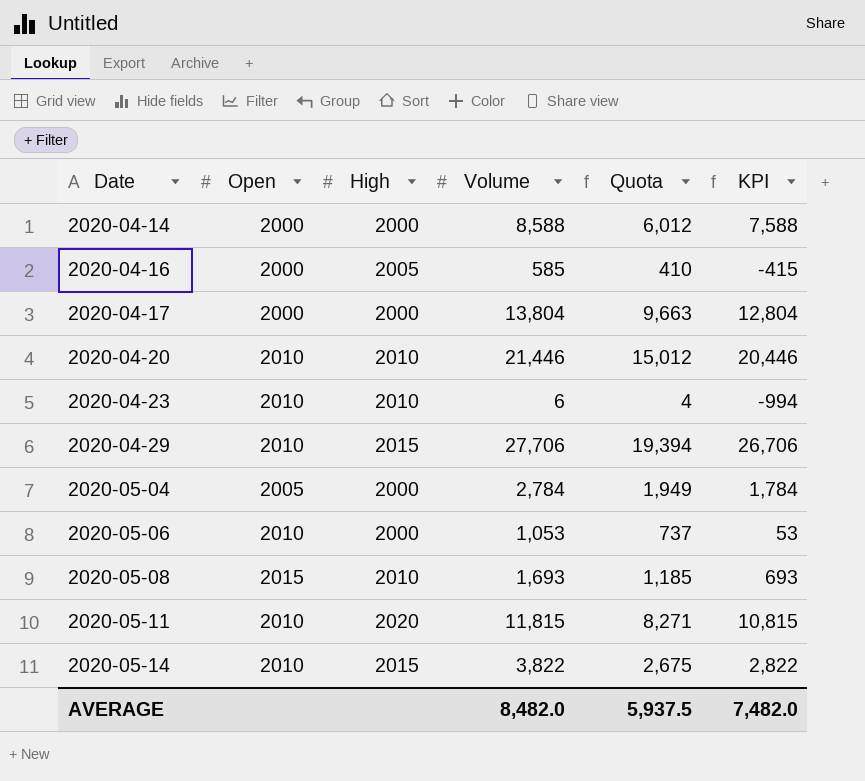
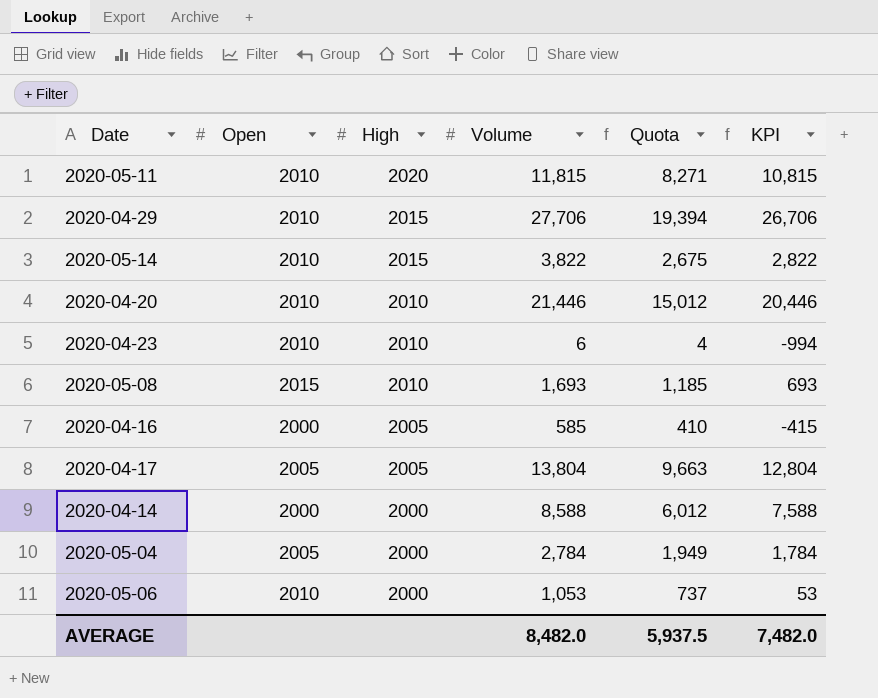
row order: Date ascending -> High descending
2020-04-17 | Open: 2000 -> 2005
2020-04-17 | High: 2000 -> 2005

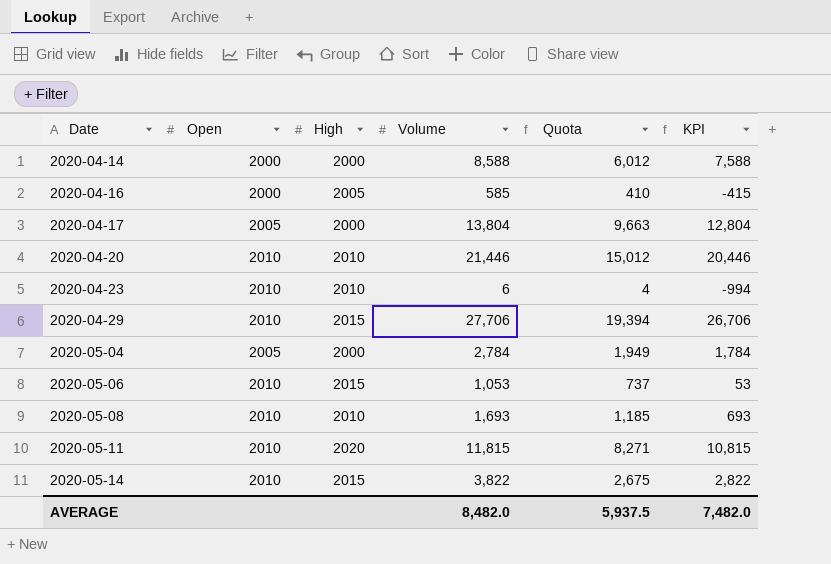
row order: High descending -> Date ascending
2020-04-17 | High: 2005 -> 2000
2020-05-06 | High: 2000 -> 2015
2020-05-08 | Open: 2015 -> 2010

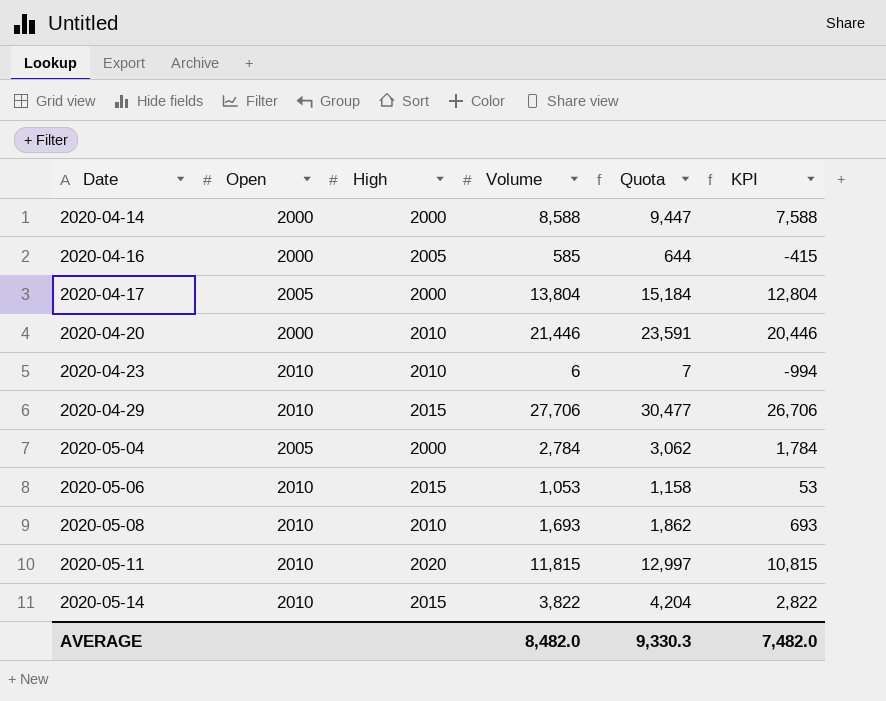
column Quota | formula: [Volume] * 0.7 -> [Volume] * 1.1
2020-04-20 | Open: 2010 -> 2000
AVERAGE | Quota: 5,937.5 -> 9,330.3

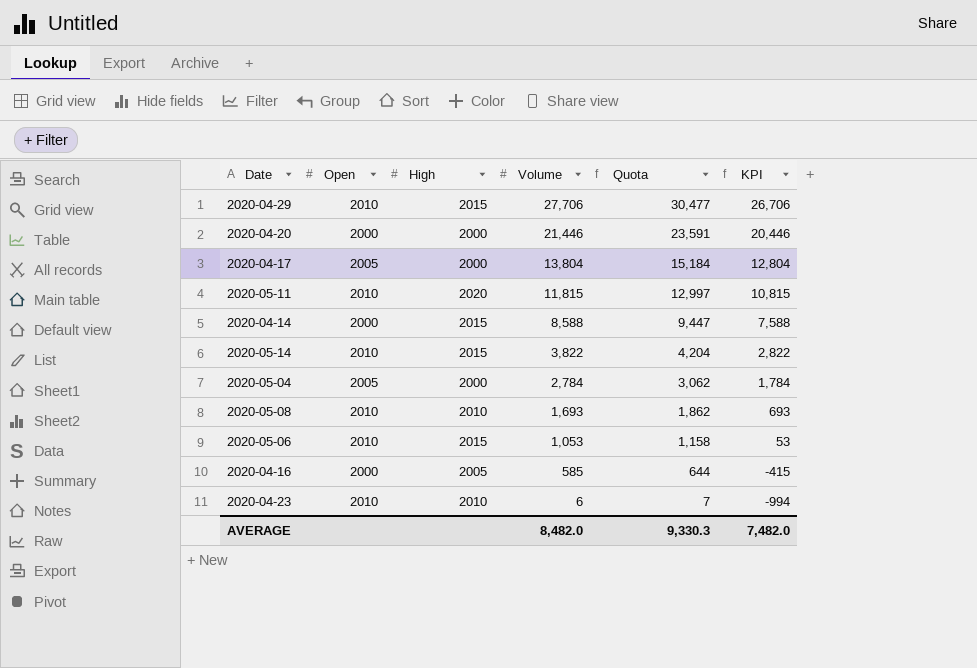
row order: Date ascending -> Volume descending
2020-04-20 | High: 2010 -> 2000
2020-04-14 | High: 2000 -> 2015

